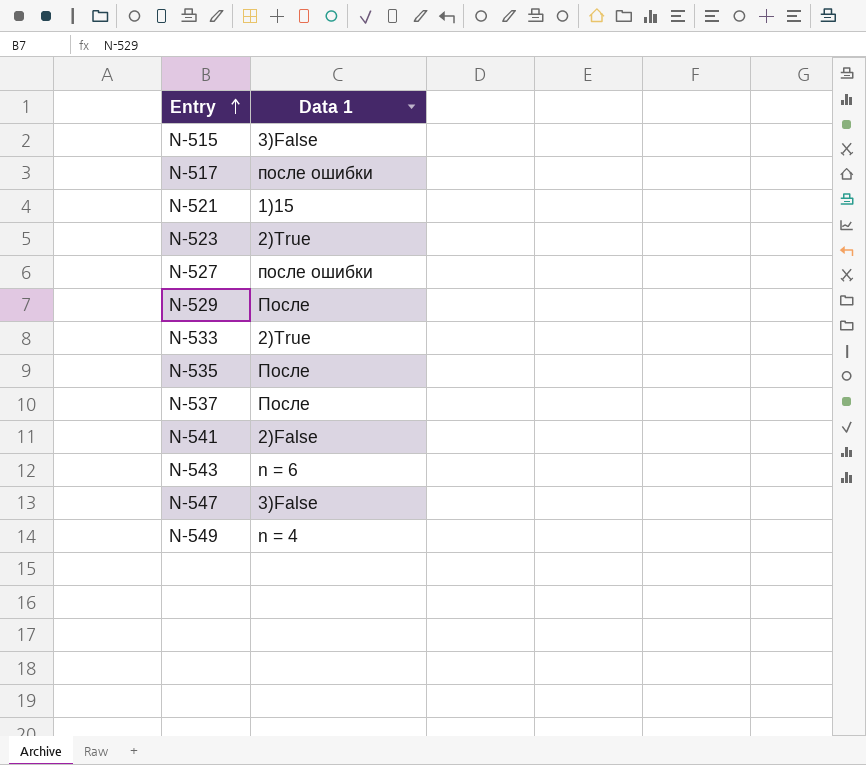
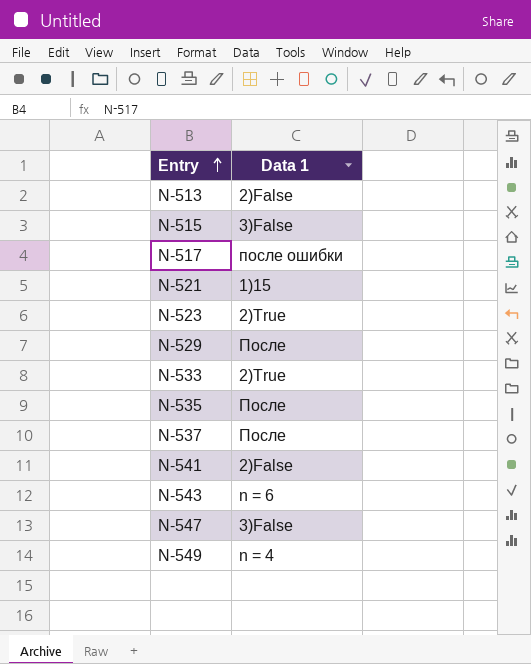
row N-527: после ошибки -> none
row N-513: none -> 2)False

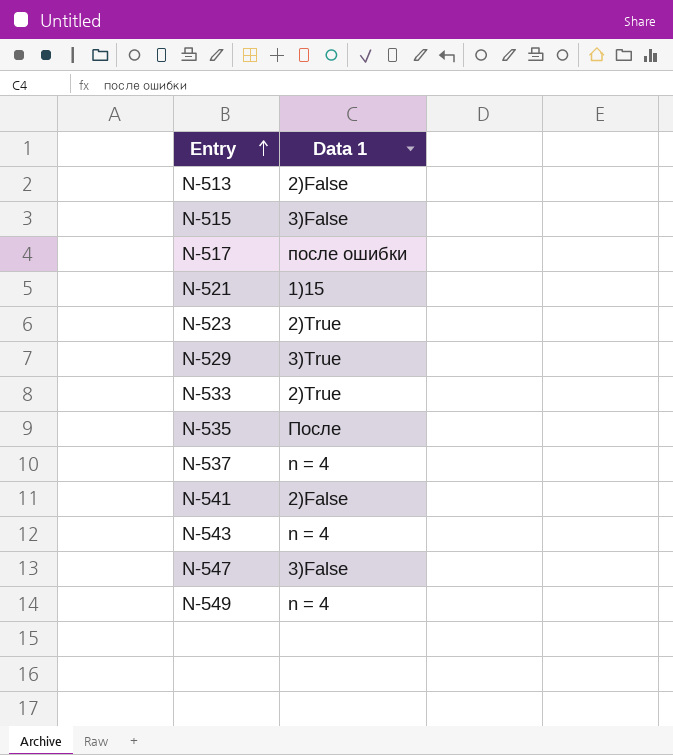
N-529 | Data 1: После -> 3)True
N-537 | Data 1: После -> n = 4
N-543 | Data 1: n = 6 -> n = 4

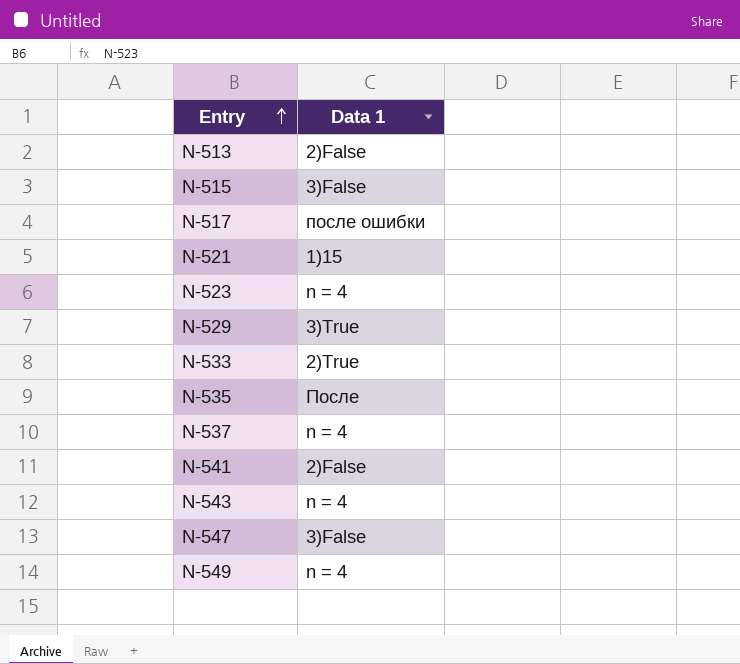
N-523 | Data 1: 2)True -> n = 4

